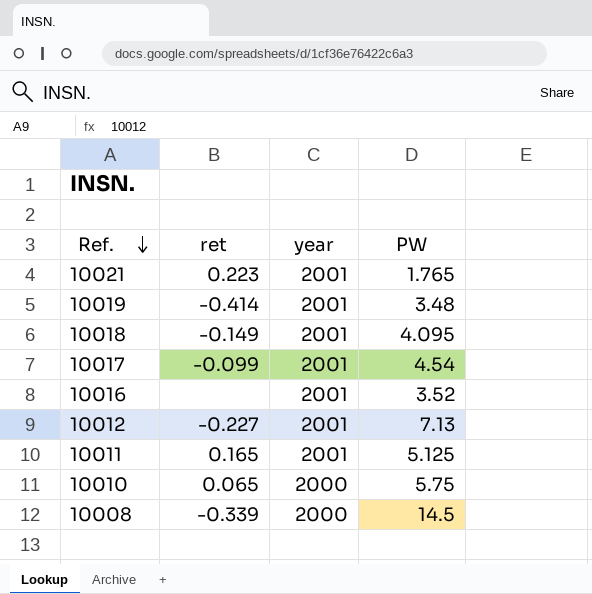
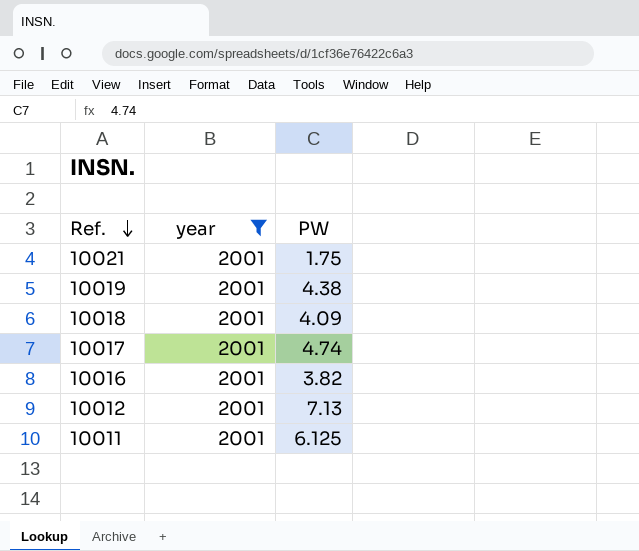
filter: none -> year = 2001
column ret | position: 2 -> none
10021 | PW: 1.765 -> 1.75
10019 | PW: 3.48 -> 4.38
10018 | PW: 4.095 -> 4.09
10017 | PW: 4.54 -> 4.74
10016 | PW: 3.52 -> 3.82
10011 | PW: 5.125 -> 6.125

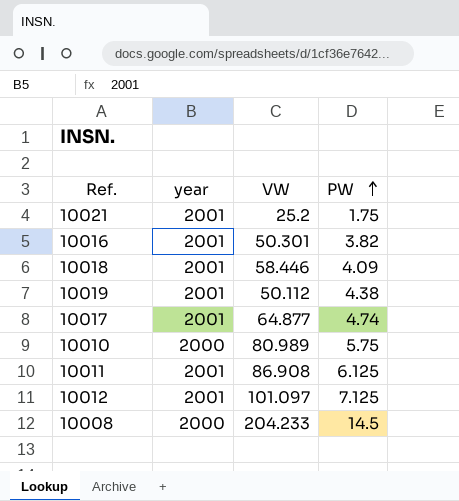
filter: year = 2001 -> none
row order: Ref. descending -> PW ascending
column VW | position: none -> 3
10012 | PW: 7.13 -> 7.125

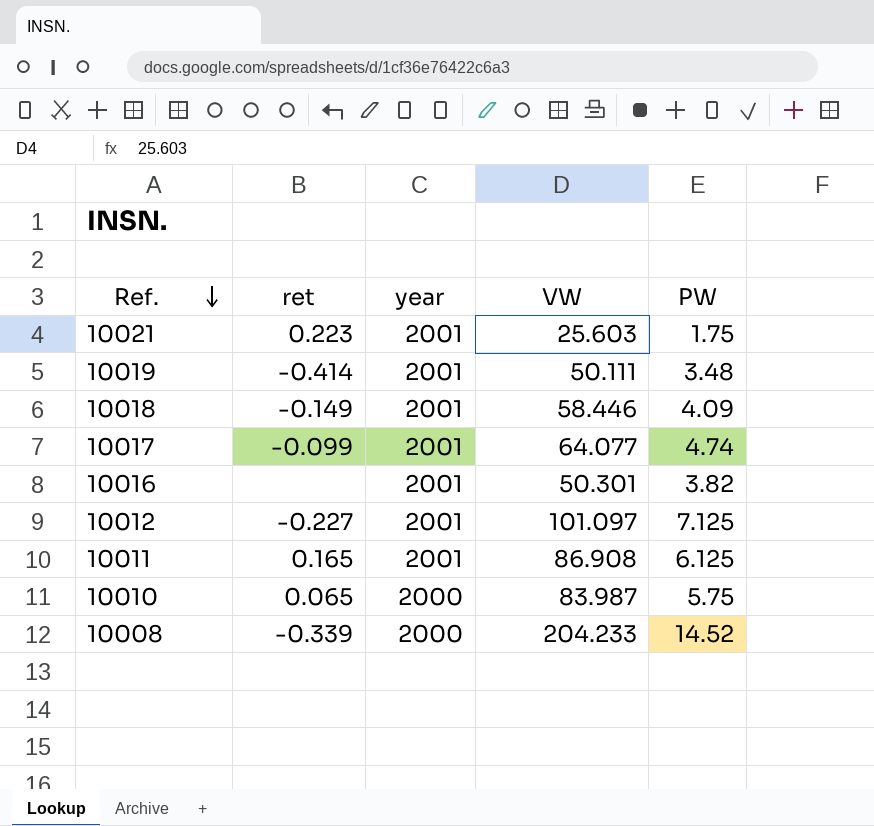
row order: PW ascending -> Ref. descending
column ret | position: none -> 2
10021 | VW: 25.2 -> 25.603
10019 | VW: 50.112 -> 50.111
10019 | PW: 4.38 -> 3.48
10017 | VW: 64.877 -> 64.077
10010 | VW: 80.989 -> 83.987
10008 | PW: 14.5 -> 14.52

